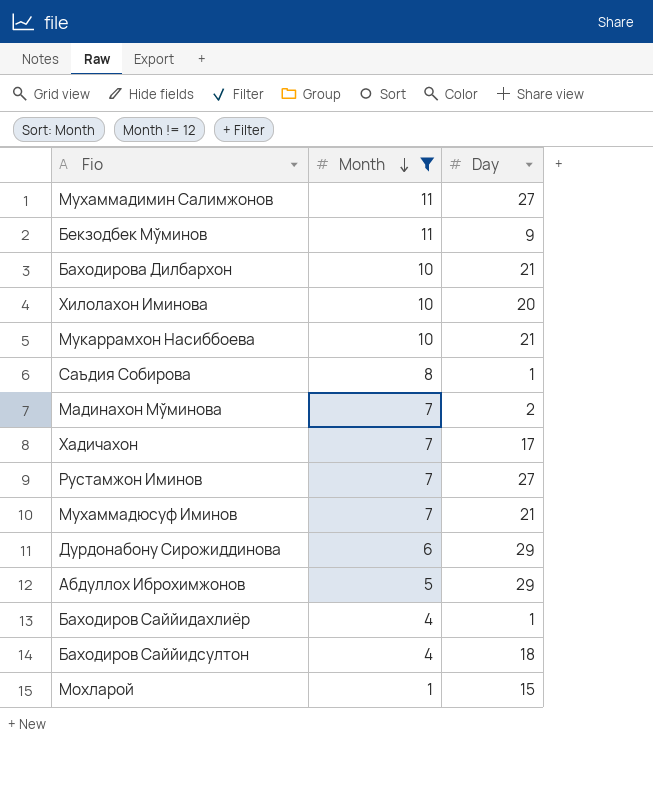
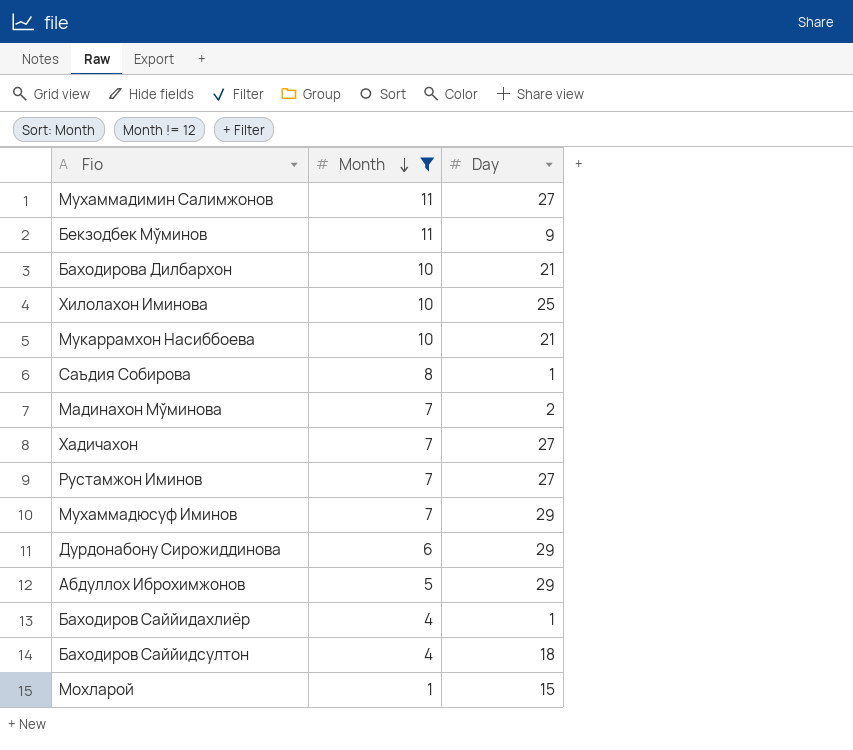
Хилолахон Иминова | Day: 20 -> 25
Хадичахон | Day: 17 -> 27
Мухаммадюсуф Иминов | Day: 21 -> 29

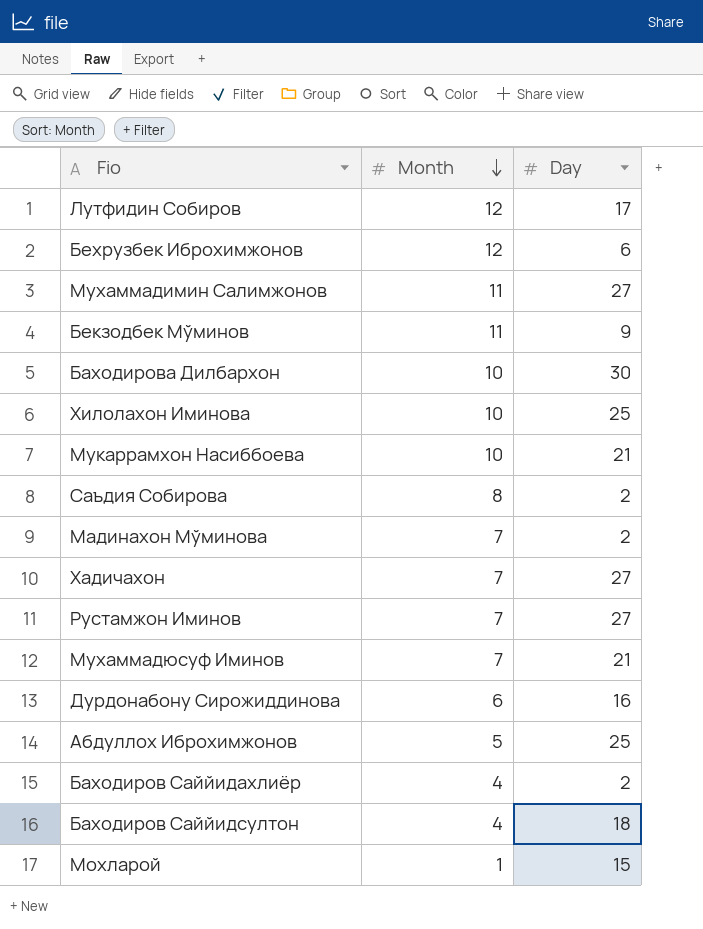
filter: Month != 12 -> none
Баходирова Дилбархон | Day: 21 -> 30
Саъдия Собирова | Day: 1 -> 2
Мухаммадюсуф Иминов | Day: 29 -> 21
Дурдонабону Сирожиддинова | Day: 29 -> 16
Абдуллох Иброхимжонов | Day: 29 -> 25
Баходиров Саййидахлиёр | Day: 1 -> 2

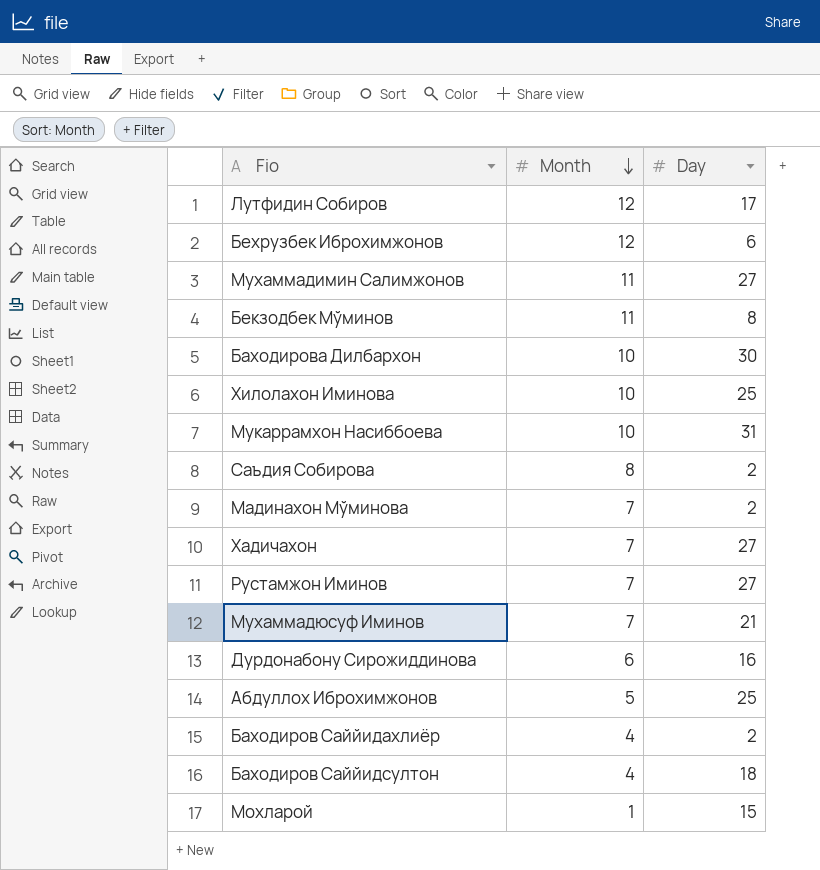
Бекзодбек Мўминов | Day: 9 -> 8
Мукаррамхон Насиббоева | Day: 21 -> 31

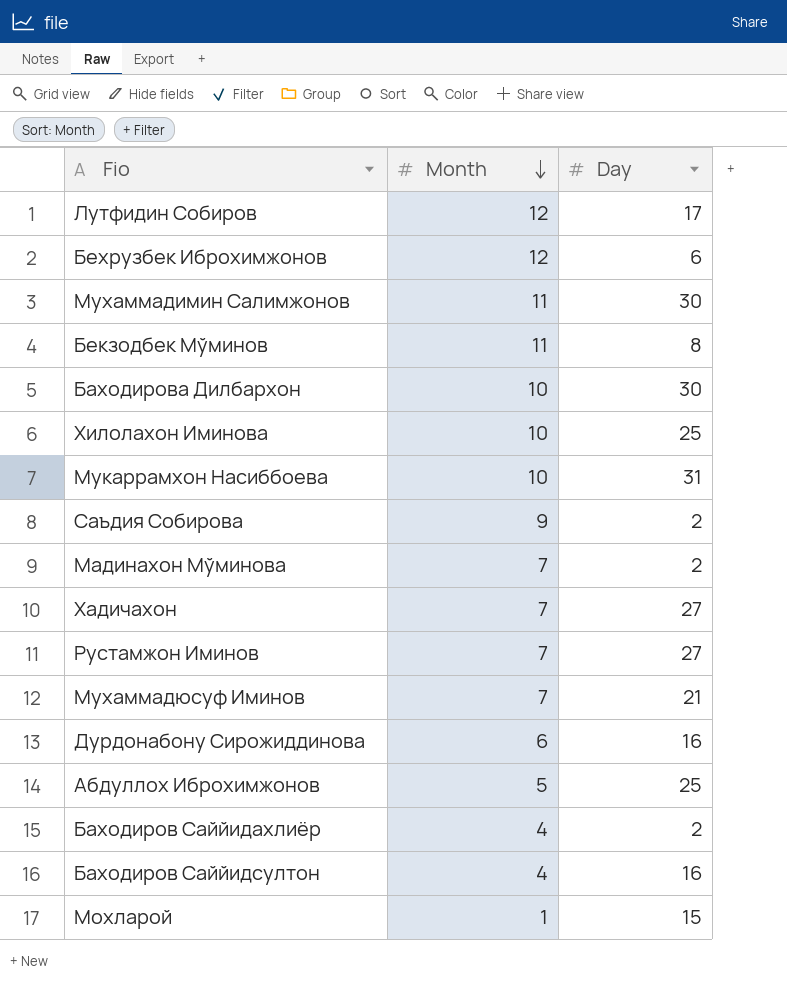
Мухаммадимин Салимжонов | Day: 27 -> 30
Саъдия Собирова | Month: 8 -> 9
Баходиров Саййидсултон | Day: 18 -> 16

